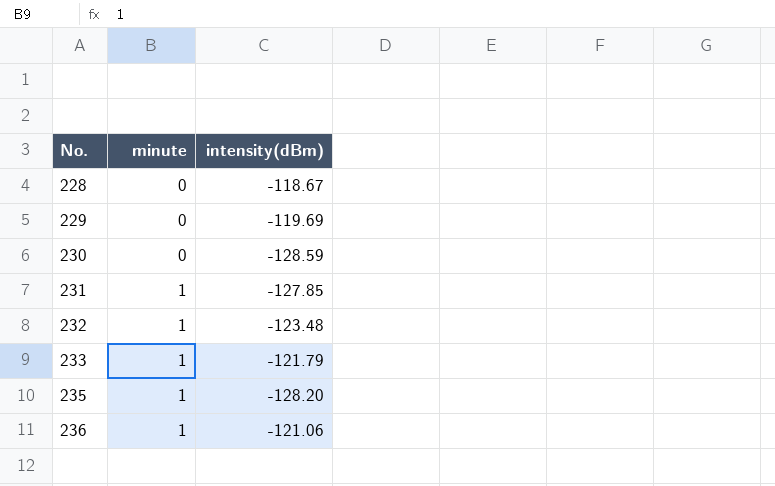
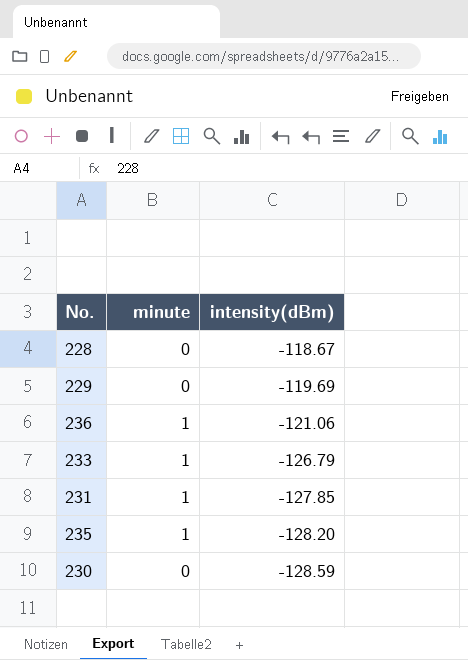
row order: No. ascending -> intensity(dBm) descending
row 232: 1 | -123.48 -> none
233 | intensity(dBm): -121.79 -> -126.79

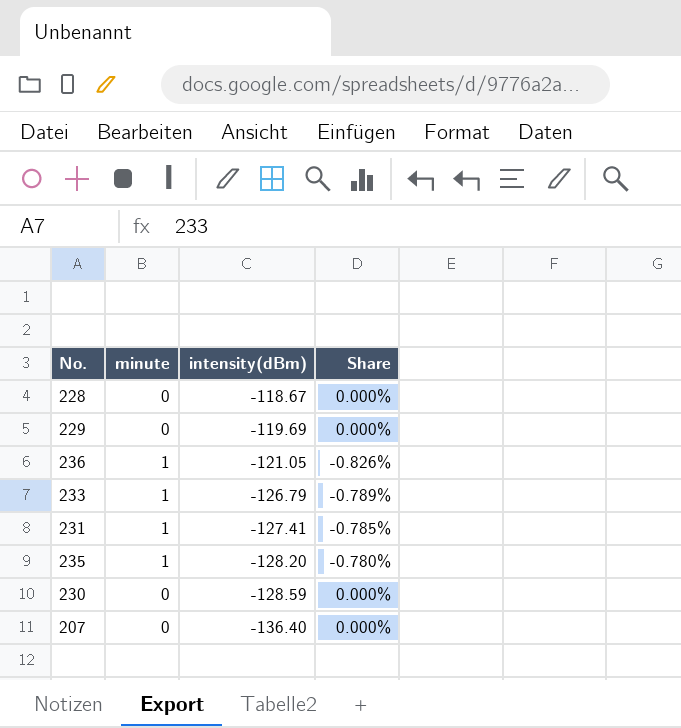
column Share | formula: none -> [minute] / [intensity(dBm)]
236 | intensity(dBm): -121.06 -> -121.05
231 | intensity(dBm): -127.85 -> -127.41
row 207: none -> 0 | -136.40 | 0.000%

